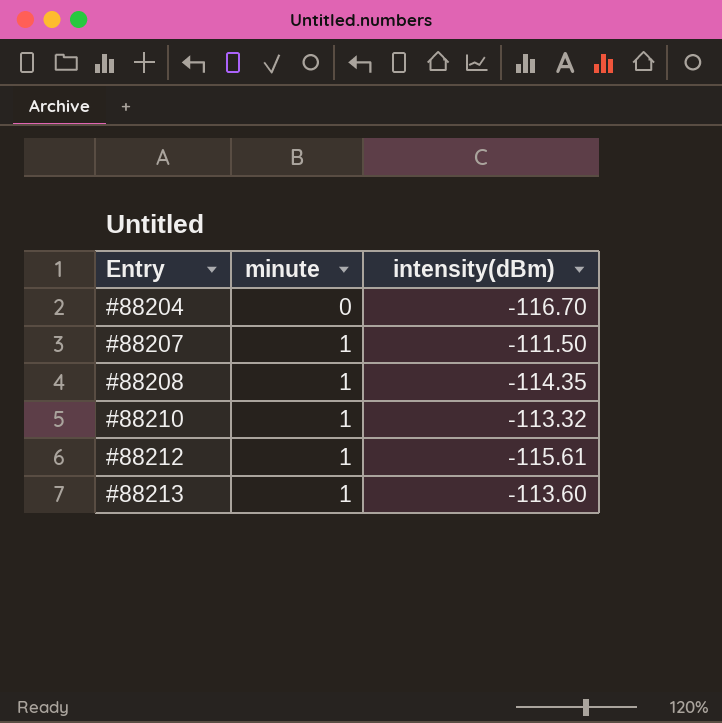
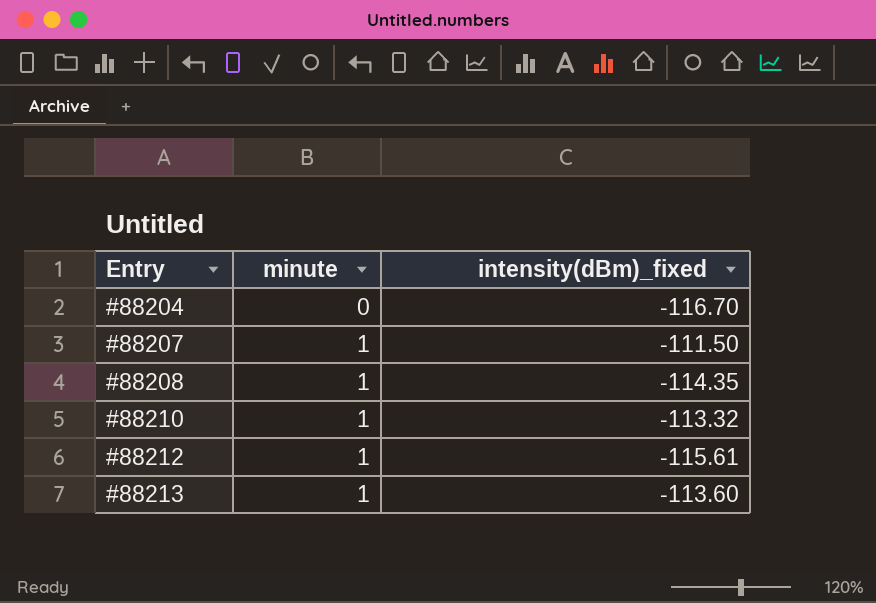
column name: intensity(dBm) -> intensity(dBm)_fixed

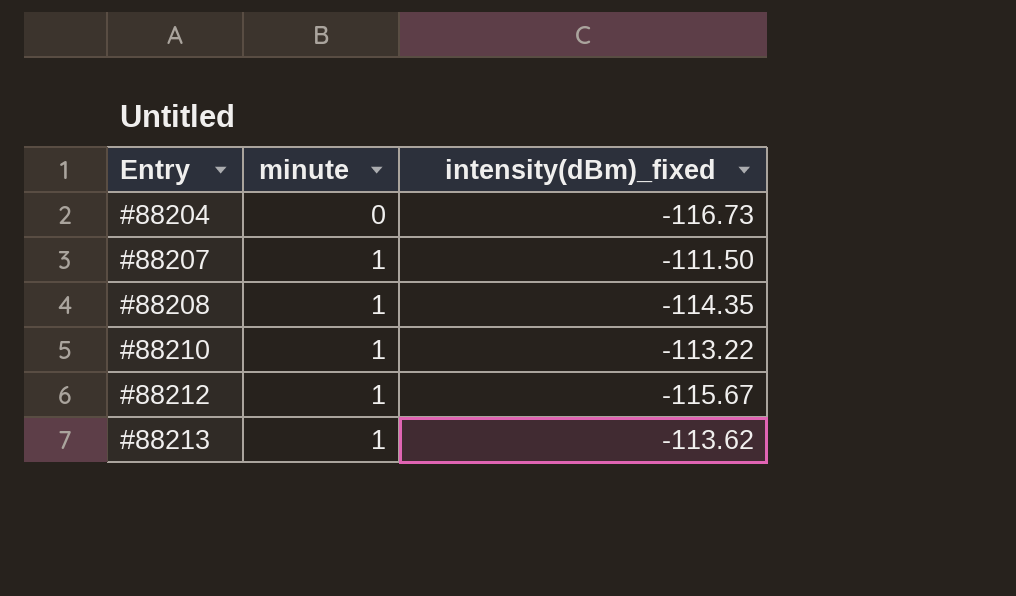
#88204 | intensity(dBm)_fixed: -116.70 -> -116.73
#88210 | intensity(dBm)_fixed: -113.32 -> -113.22
#88212 | intensity(dBm)_fixed: -115.61 -> -115.67
#88213 | intensity(dBm)_fixed: -113.60 -> -113.62

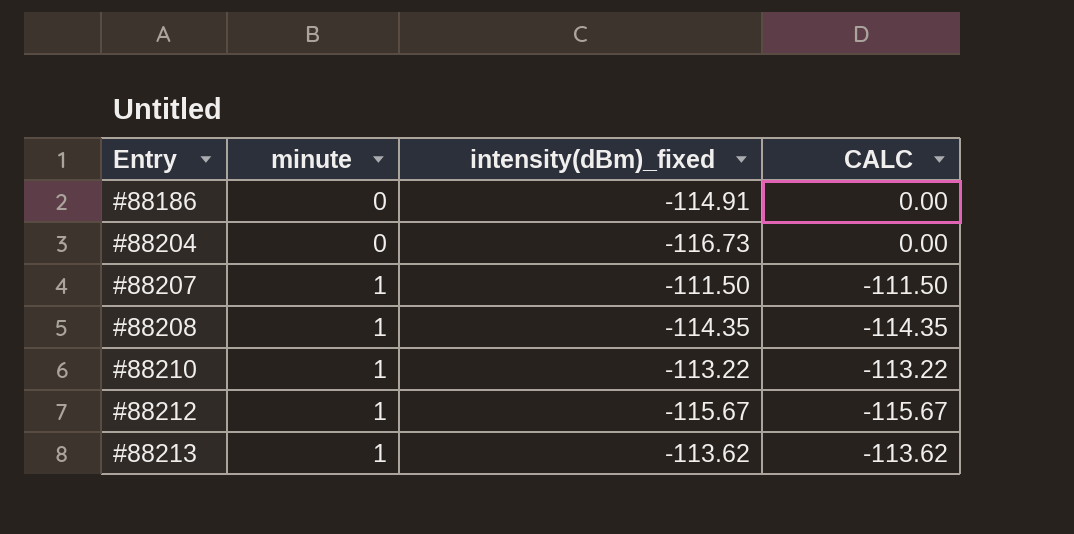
column CALC | formula: none -> [minute] * [intensity(dBm)_fixed]
row #88186: none -> 0 | -114.91 | 0.00

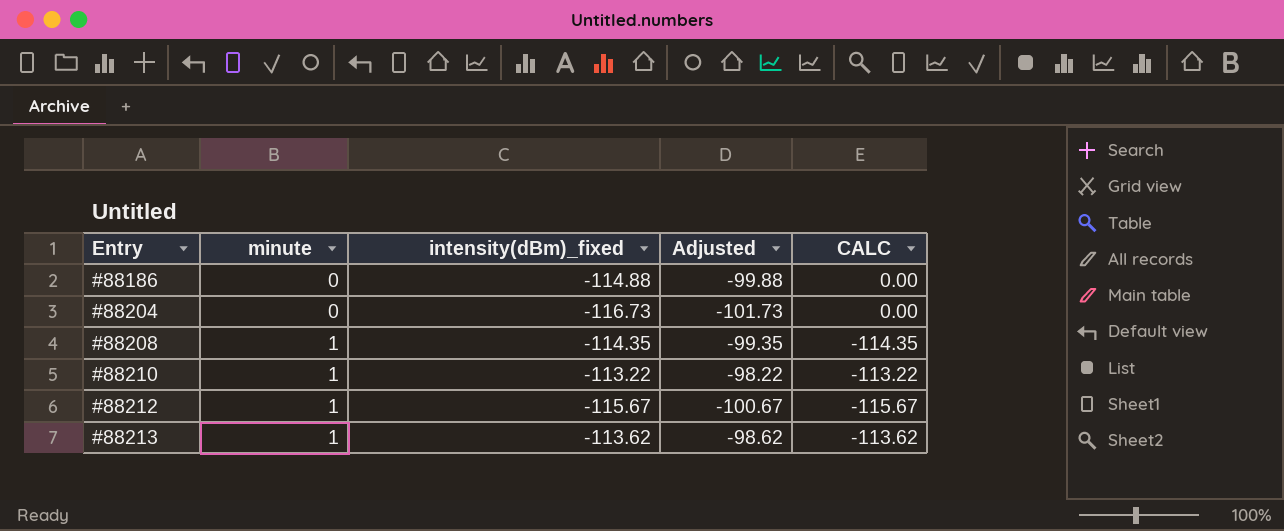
column Adjusted | formula: none -> [intensity(dBm)_fixed] + 15
row #88207: 1 | -111.50 | -111.50 -> none
#88186 | intensity(dBm)_fixed: -114.91 -> -114.88

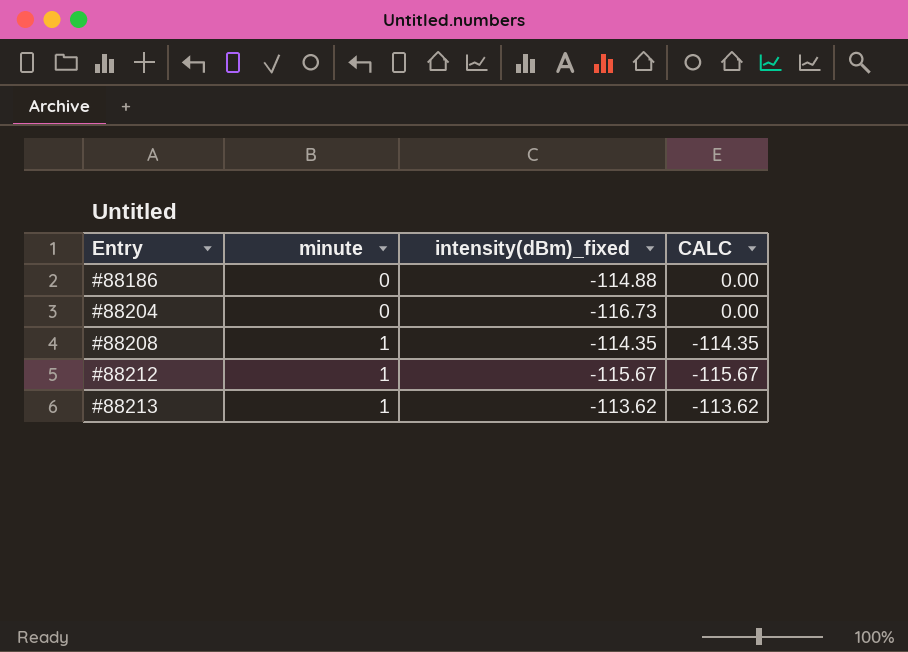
column Adjusted | formula: [intensity(dBm)_fixed] + 15 -> none
row #88210: 1 | -113.22 | -98.22 | -113.22 -> none

